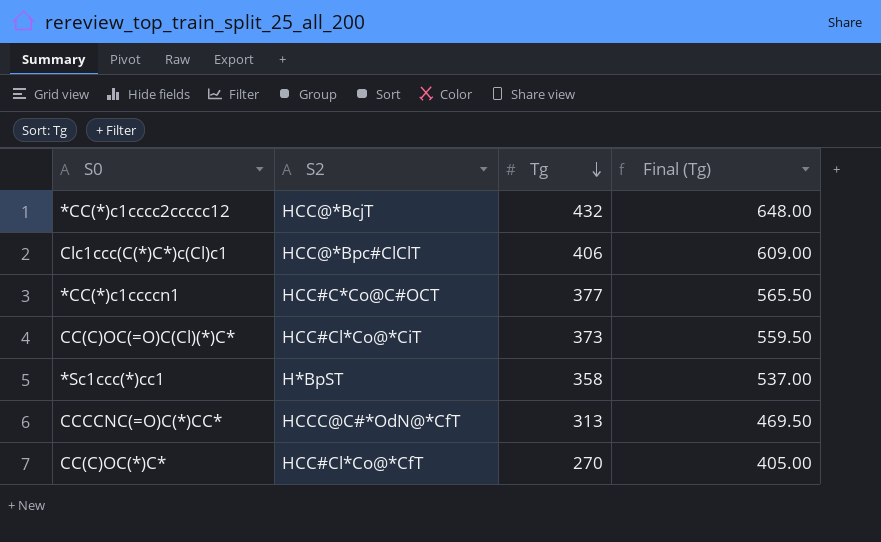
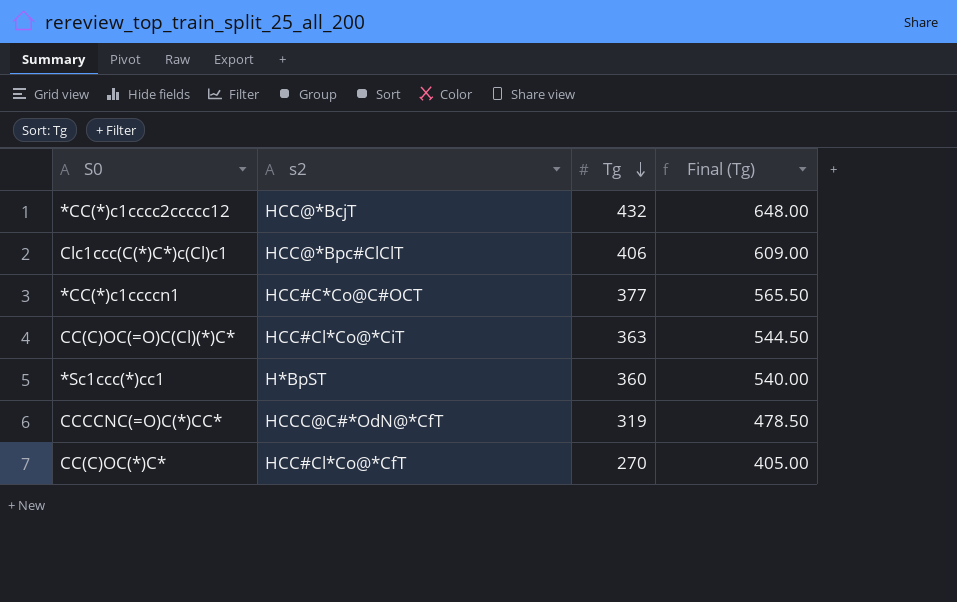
column name: S2 -> s2
CC(C)OC(=O)C(Cl)(*)C* | Tg: 373 -> 363
CC(C)OC(=O)C(Cl)(*)C* | Final (Tg): 559.50 -> 544.50
*Sc1ccc(*)cc1 | Tg: 358 -> 360
*Sc1ccc(*)cc1 | Final (Tg): 537.00 -> 540.00
CCCCNC(=O)C(*)CC* | Tg: 313 -> 319
CCCCNC(=O)C(*)CC* | Final (Tg): 469.50 -> 478.50

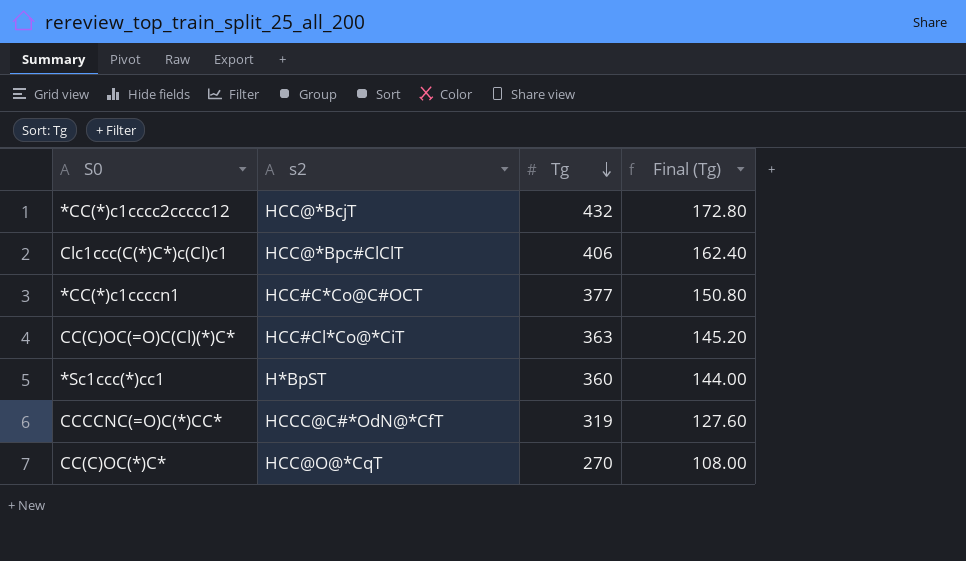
column Final (Tg) | formula: [Tg] * 1.5 -> [Tg] * 0.4
CC(C)OC(*)C* | s2: HCC#Cl*Co@*CfT -> HCC@O@*CqT

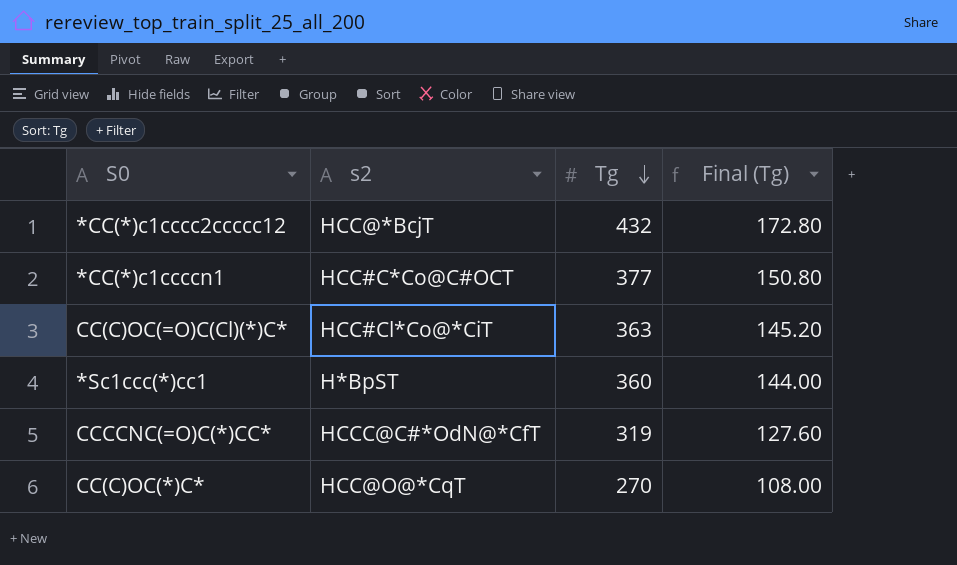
row Clc1ccc(C(*)C*)c(Cl)c1: HCC@*Bpc#ClClT | 406 | 162.40 -> none

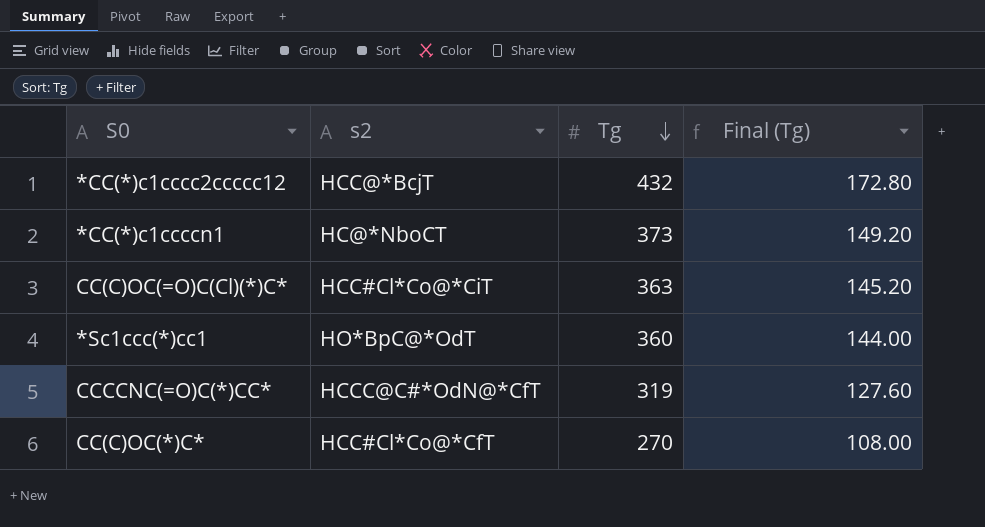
*CC(*)c1ccccn1 | s2: HCC#C*Co@C#OCT -> HC@*NboCT
*CC(*)c1ccccn1 | Tg: 377 -> 373
*CC(*)c1ccccn1 | Final (Tg): 150.80 -> 149.20
*Sc1ccc(*)cc1 | s2: H*BpST -> HO*BpC@*OdT
CC(C)OC(*)C* | s2: HCC@O@*CqT -> HCC#Cl*Co@*CfT

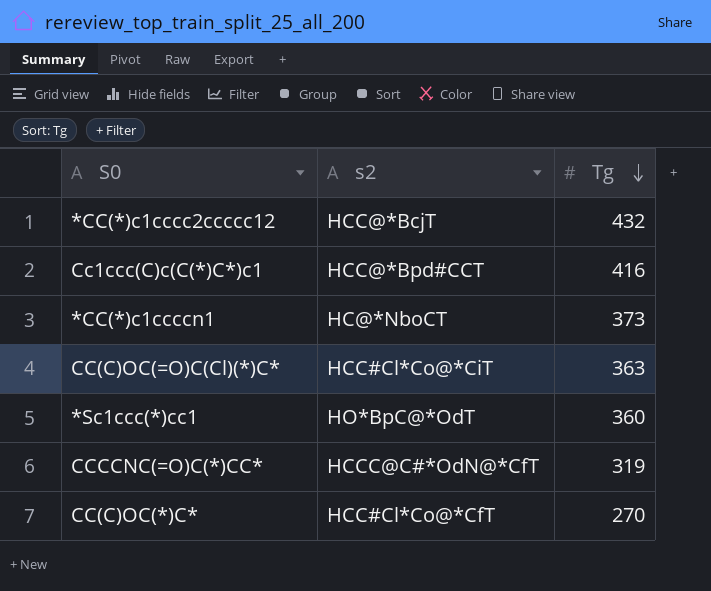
column Final (Tg) | formula: [Tg] * 0.4 -> none
row Cc1ccc(C)c(C(*)C*)c1: none -> HCC@*Bpd#CCT | 416

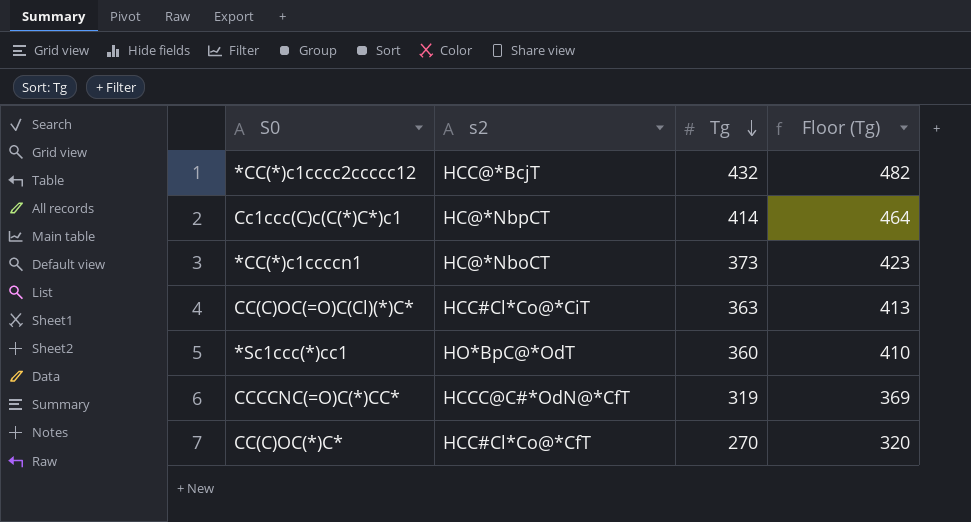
column Floor (Tg) | formula: none -> [Tg] + 50
Cc1ccc(C)c(C(*)C*)c1 | s2: HCC@*Bpd#CCT -> HC@*NbpCT
Cc1ccc(C)c(C(*)C*)c1 | Tg: 416 -> 414

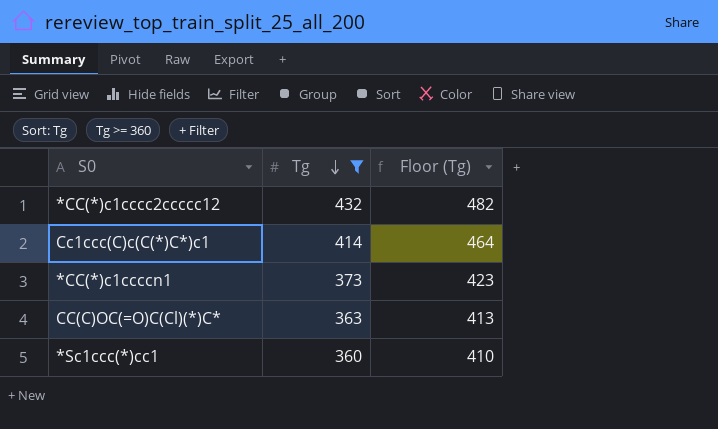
filter: none -> Tg >= 360
column s2 | position: 2 -> none

